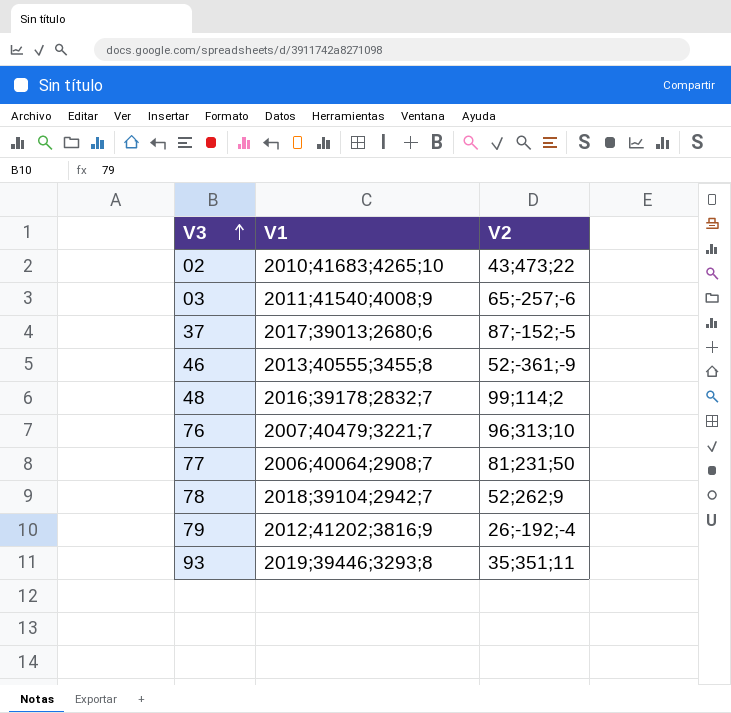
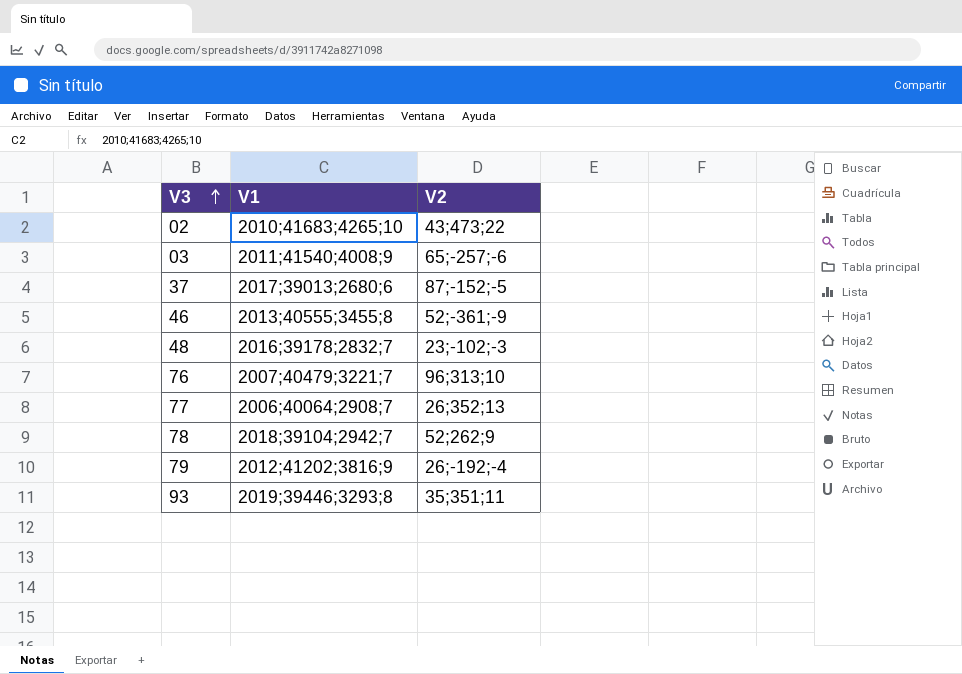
48 | V2: 99;114;2 -> 23;-102;-3
77 | V2: 81;231;50 -> 26;352;13

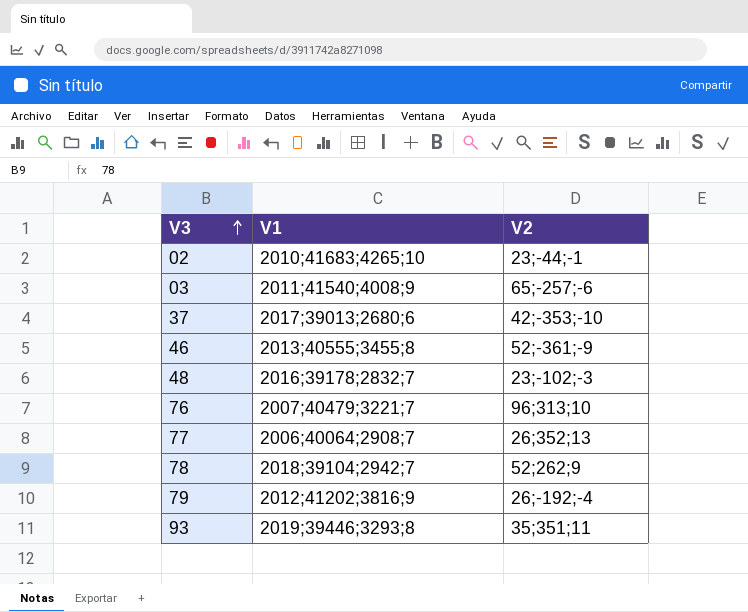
02 | V2: 43;473;22 -> 23;-44;-1
37 | V2: 87;-152;-5 -> 42;-353;-10

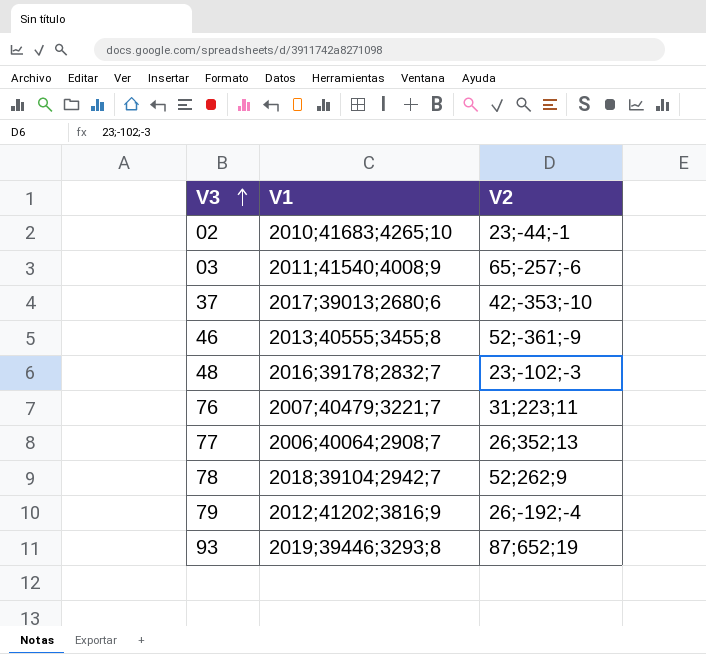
76 | V2: 96;313;10 -> 31;223;11
93 | V2: 35;351;11 -> 87;652;19

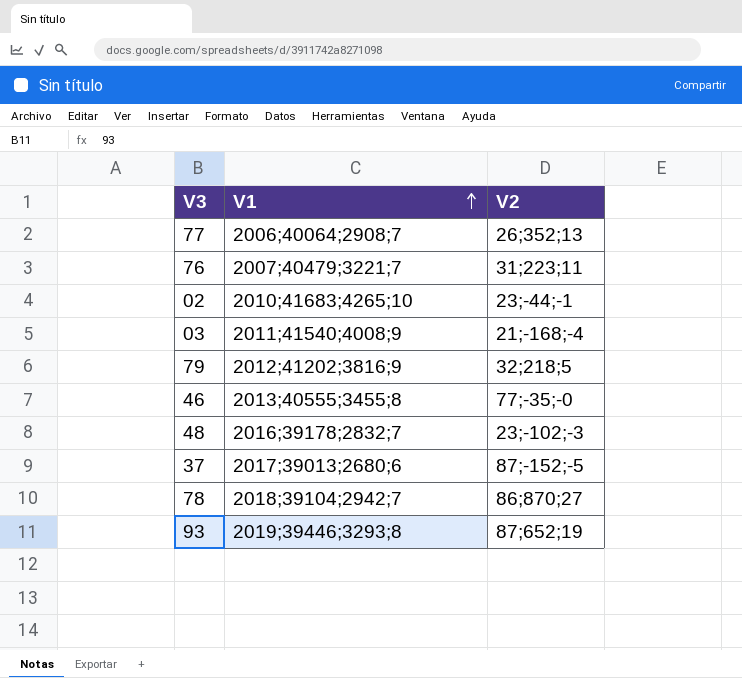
row order: V3 ascending -> V1 ascending
03 | V2: 65;-257;-6 -> 21;-168;-4
79 | V2: 26;-192;-4 -> 32;218;5
46 | V2: 52;-361;-9 -> 77;-35;-0
37 | V2: 42;-353;-10 -> 87;-152;-5
78 | V2: 52;262;9 -> 86;870;27

